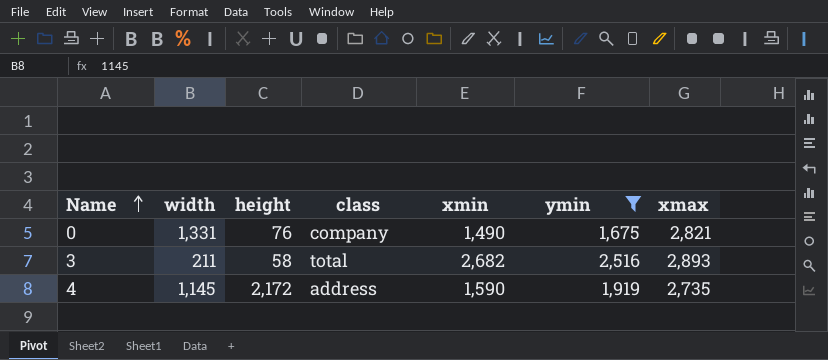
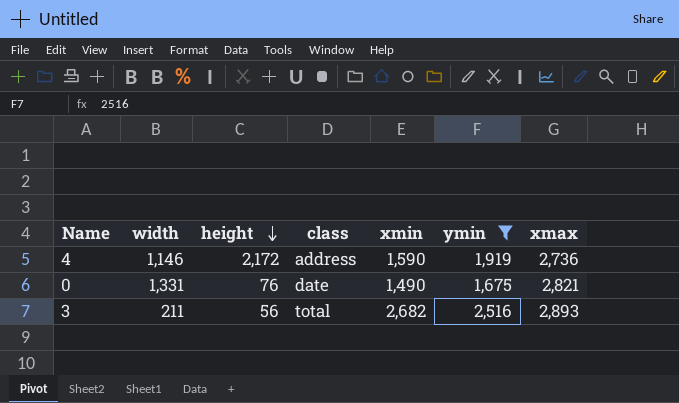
row order: Name ascending -> height descending
4 | width: 1,145 -> 1,146
4 | xmax: 2,735 -> 2,736
0 | class: company -> date
3 | height: 58 -> 56

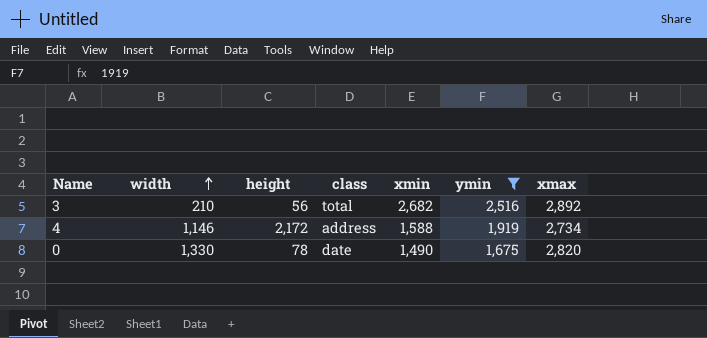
row order: height descending -> width ascending
3 | width: 211 -> 210
3 | xmax: 2,893 -> 2,892
4 | xmin: 1,590 -> 1,588
4 | xmax: 2,736 -> 2,734
0 | width: 1,331 -> 1,330
0 | height: 76 -> 78
0 | xmax: 2,821 -> 2,820

